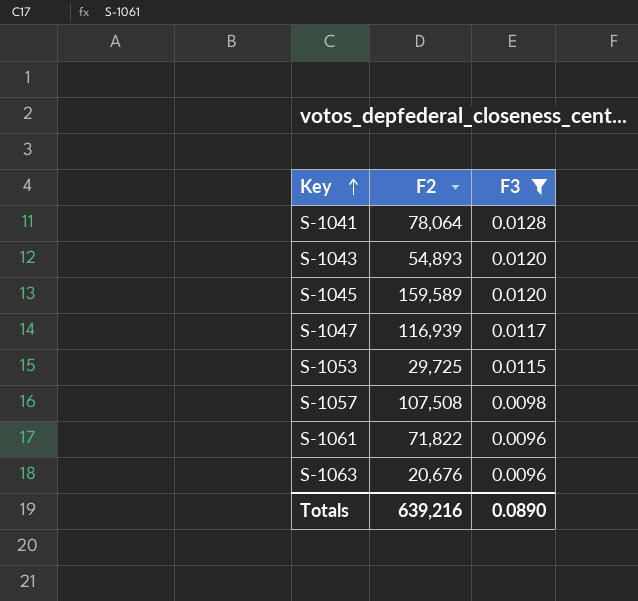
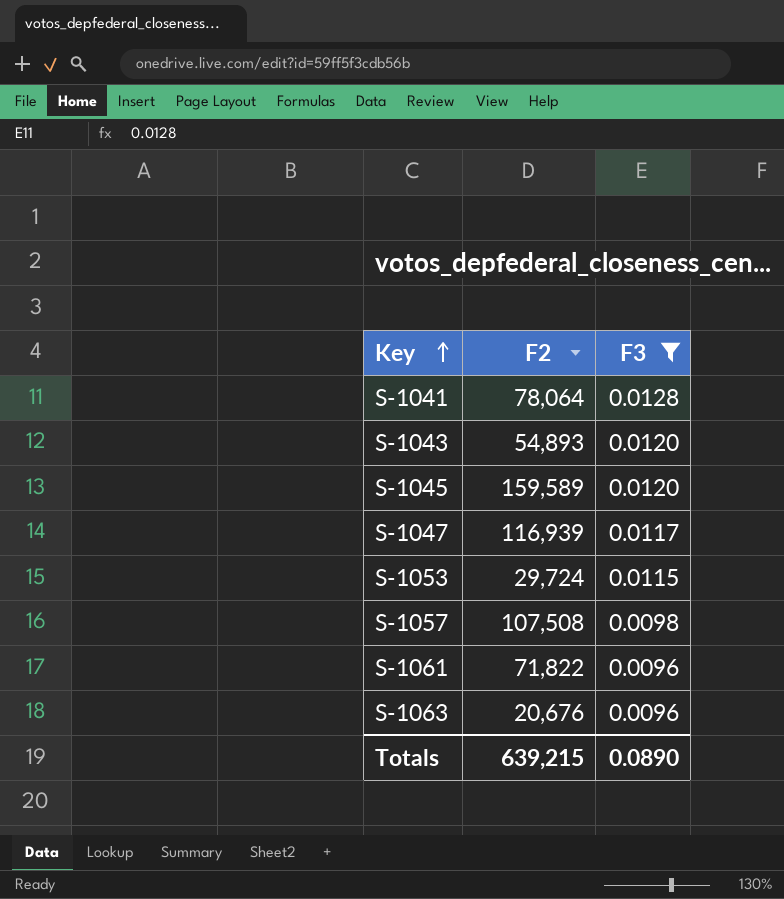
S-1053 | F2: 29,725 -> 29,724
Totals | F2: 639,216 -> 639,215

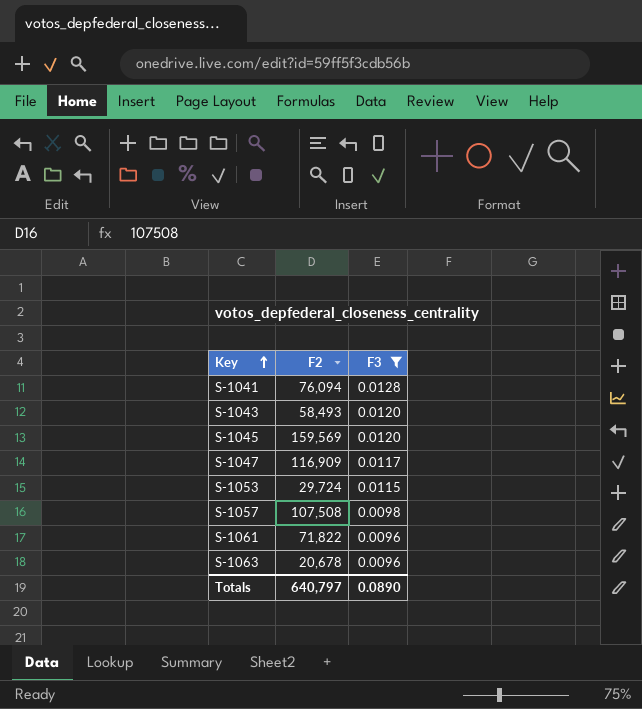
S-1041 | F2: 78,064 -> 76,094
S-1043 | F2: 54,893 -> 58,493
S-1045 | F2: 159,589 -> 159,569
S-1047 | F2: 116,939 -> 116,909
S-1063 | F2: 20,676 -> 20,678
Totals | F2: 639,215 -> 640,797

